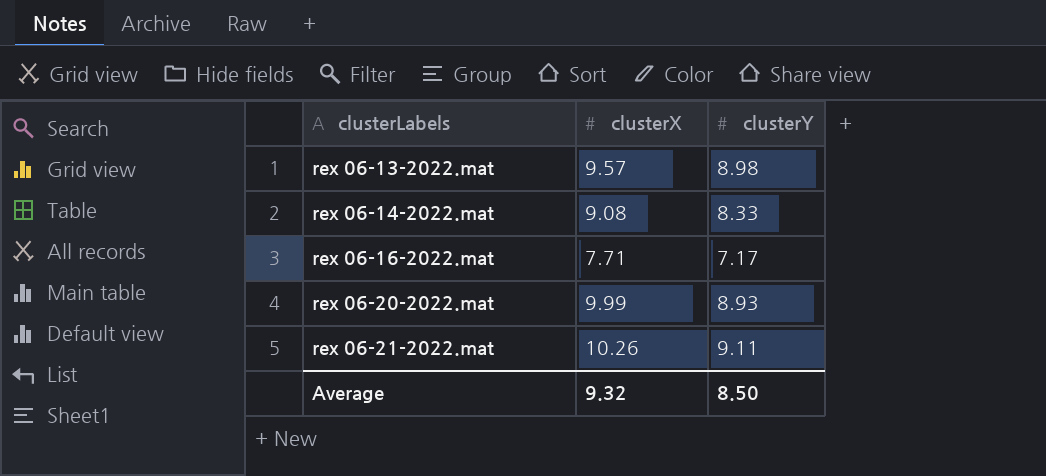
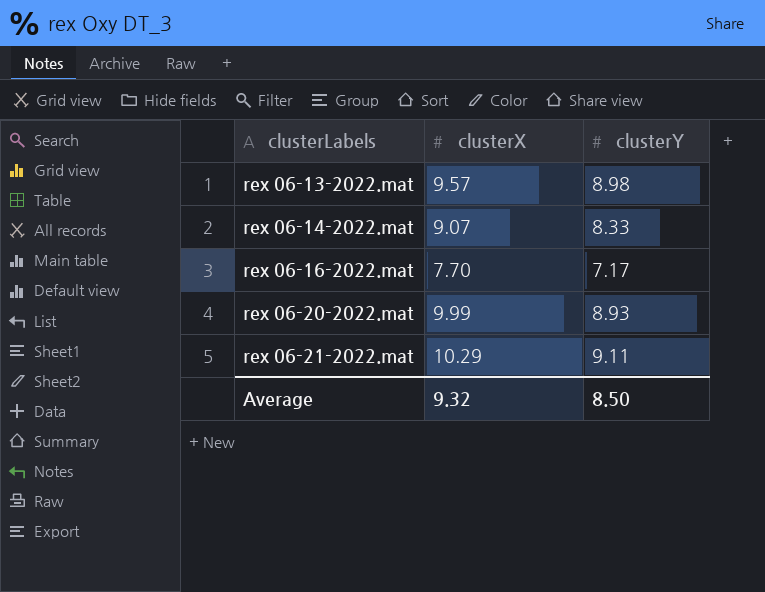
rex 06-14-2022.mat | clusterX: 9.08 -> 9.07
rex 06-16-2022.mat | clusterX: 7.71 -> 7.70
rex 06-21-2022.mat | clusterX: 10.26 -> 10.29

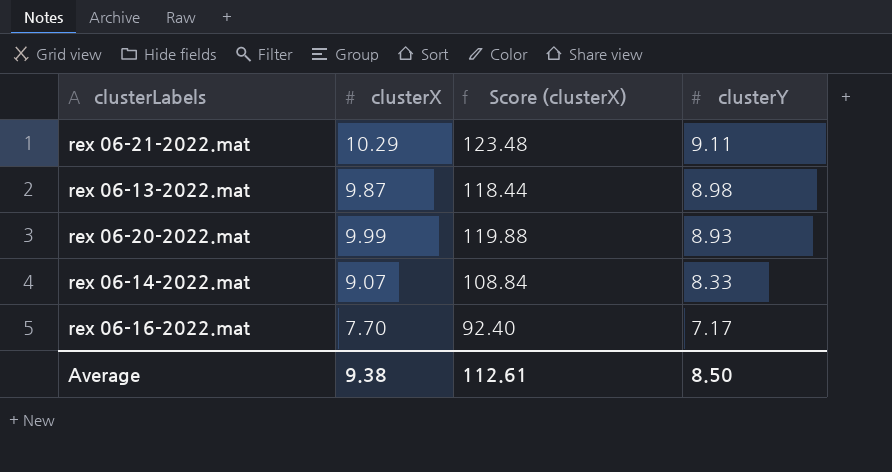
row order: clusterLabels ascending -> clusterY descending
column Score (clusterX) | formula: none -> [clusterX] * 12
rex 06-13-2022.mat | clusterX: 9.57 -> 9.87
Average | clusterX: 9.32 -> 9.38

